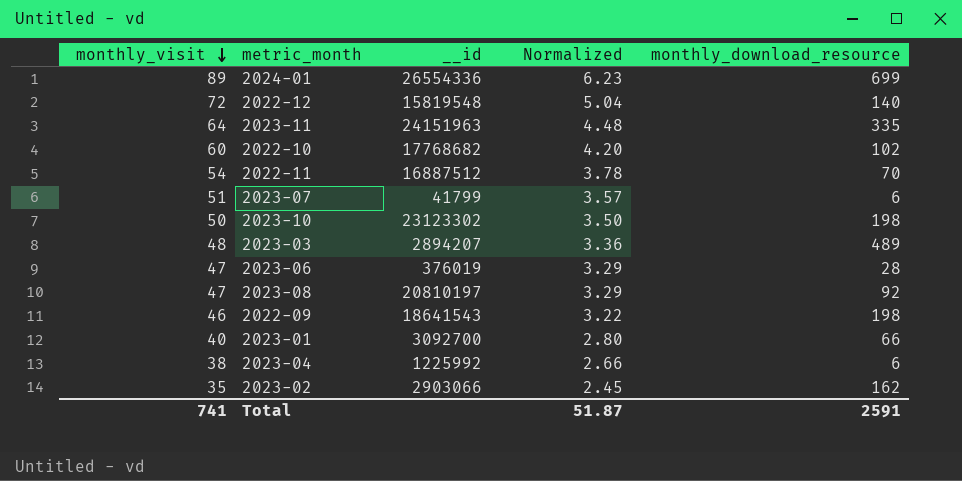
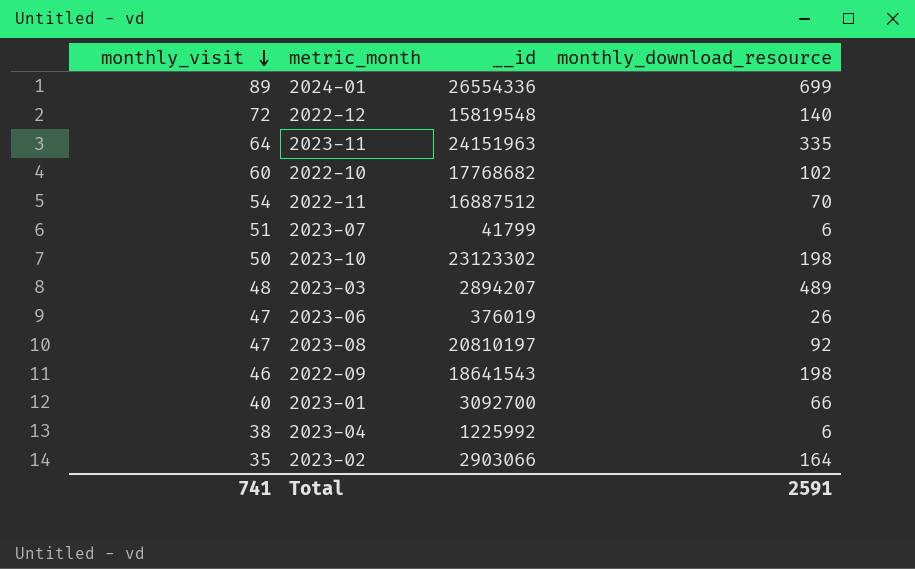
column Normalized | formula: [monthly_visit] * 0.07 -> none
2023-06 | monthly_download_resource: 28 -> 26
2023-02 | monthly_download_resource: 162 -> 164

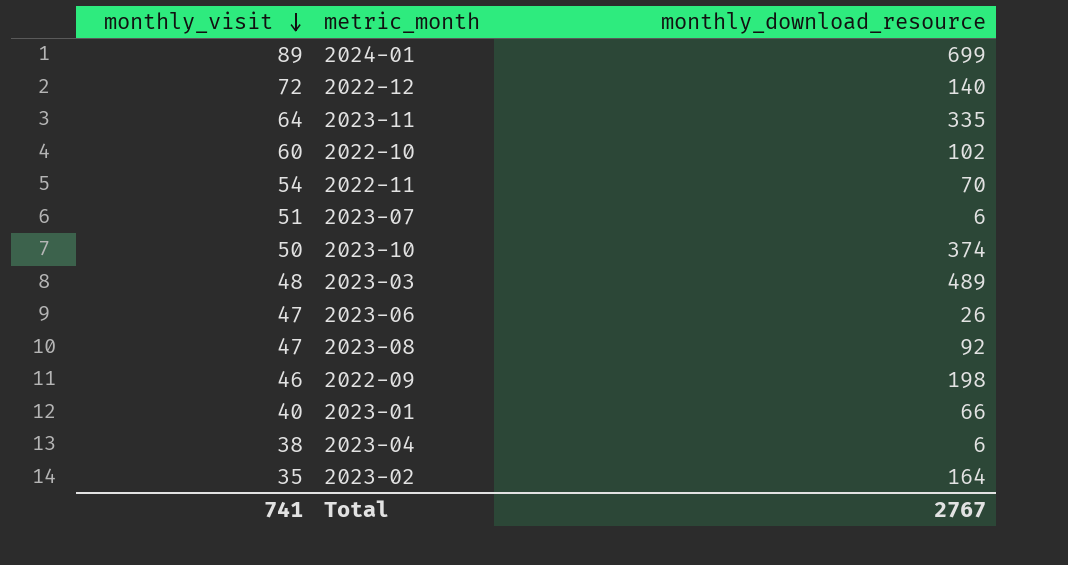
column __id | position: 3 -> none
2023-10 | monthly_download_resource: 198 -> 374
Total | monthly_download_resource: 2591 -> 2767

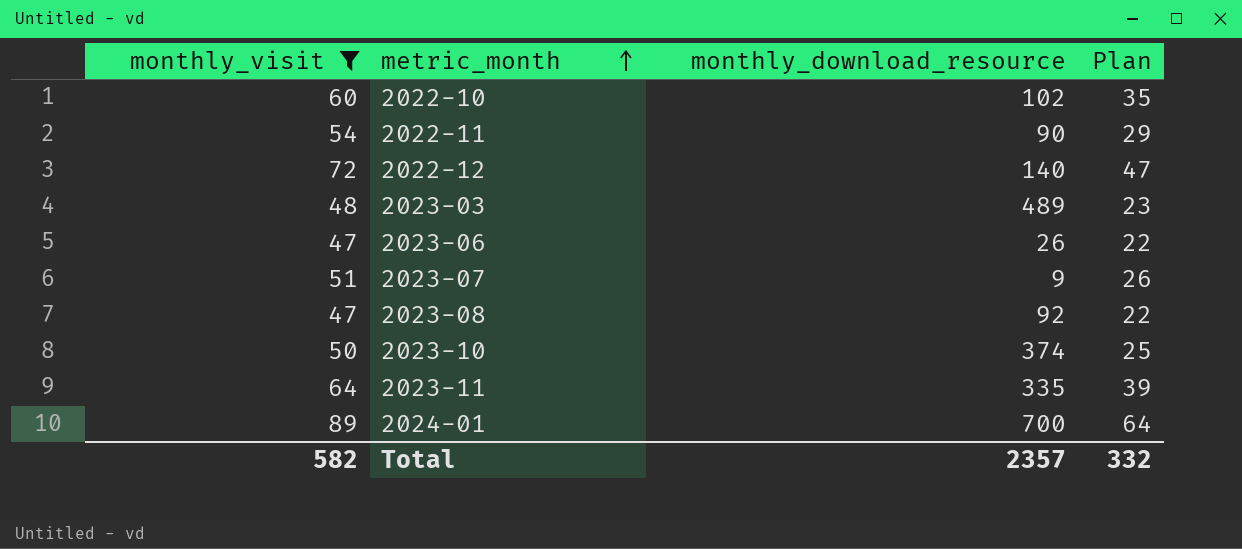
filter: none -> monthly_visit >= 47
row order: monthly_visit descending -> metric_month ascending
column Plan | formula: none -> [monthly_visit] - 25
2022-11 | monthly_download_resource: 70 -> 90
2023-07 | monthly_download_resource: 6 -> 9
2024-01 | monthly_download_resource: 699 -> 700
Total | monthly_visit: 741 -> 582
Total | monthly_download_resource: 2767 -> 2357

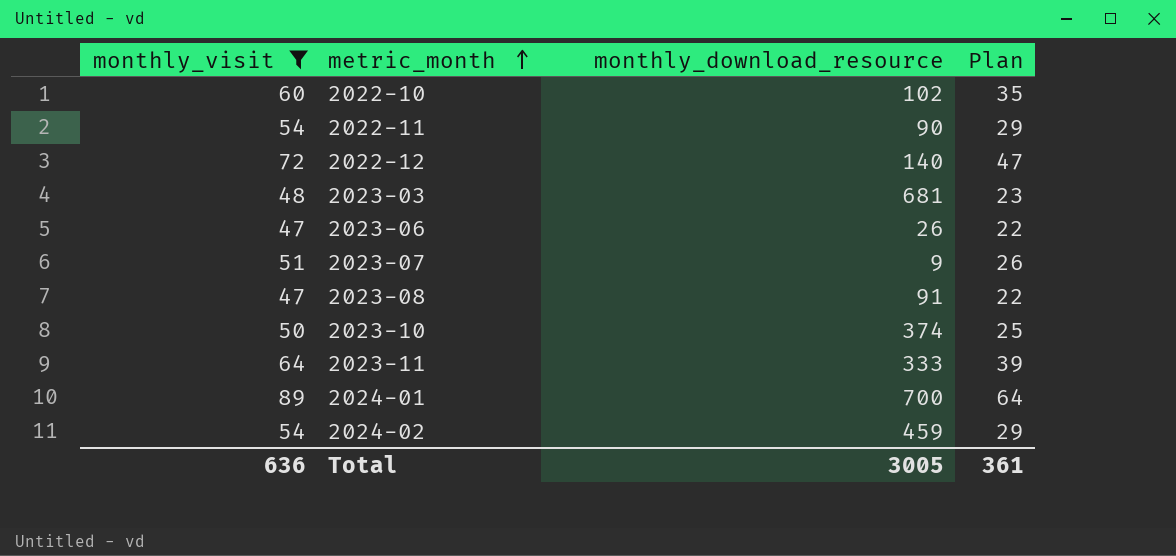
2023-03 | monthly_download_resource: 489 -> 681
2023-08 | monthly_download_resource: 92 -> 91
2023-11 | monthly_download_resource: 335 -> 333
row 2024-02: none -> 54 | 459 | 29
Total | monthly_visit: 582 -> 636
Total | monthly_download_resource: 2357 -> 3005
Total | Plan: 332 -> 361

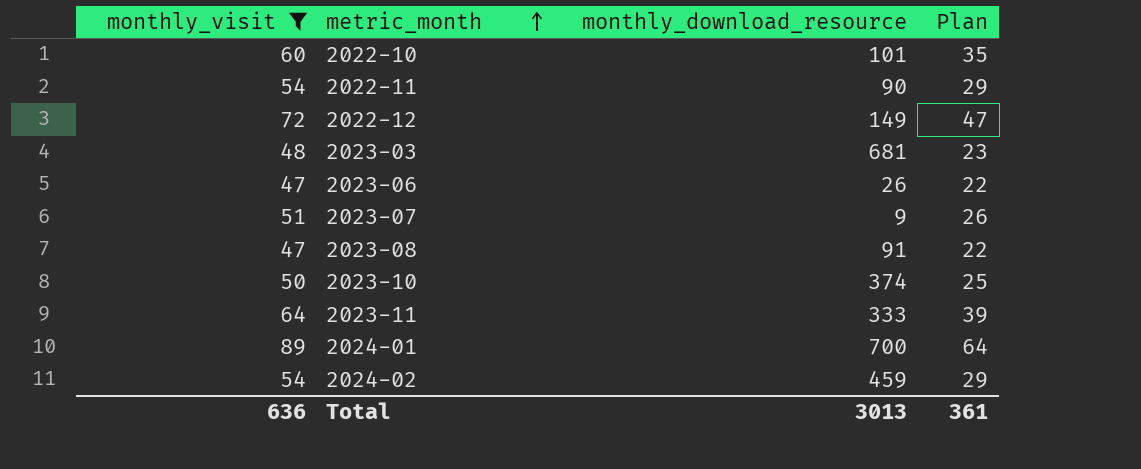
2022-10 | monthly_download_resource: 102 -> 101
2022-12 | monthly_download_resource: 140 -> 149
Total | monthly_download_resource: 3005 -> 3013

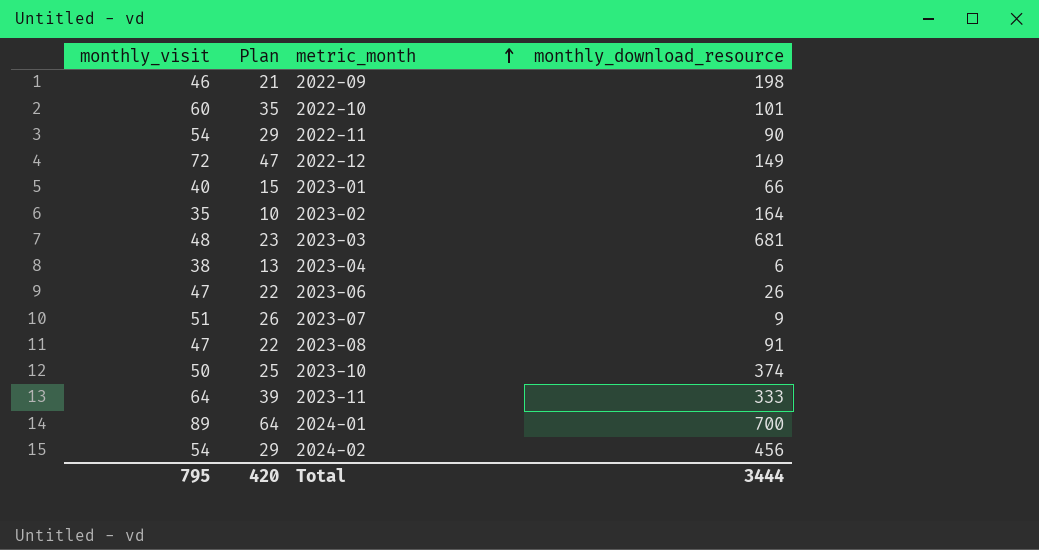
filter: monthly_visit >= 47 -> none
column Plan | position: 4 -> 2
2024-02 | monthly_download_resource: 459 -> 456
Total | monthly_visit: 636 -> 795
Total | Plan: 361 -> 420
Total | monthly_download_resource: 3013 -> 3444

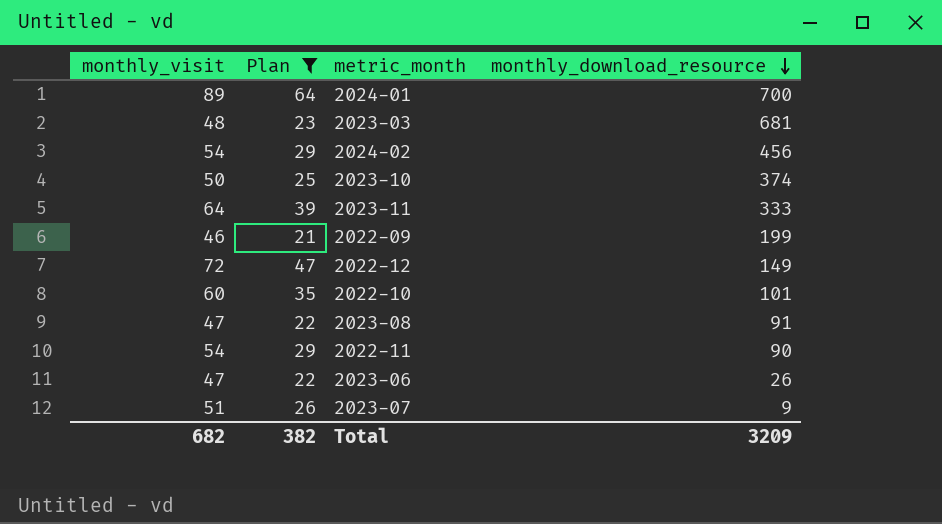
filter: none -> Plan >= 21
row order: metric_month ascending -> monthly_download_resource descending
2022-09 | monthly_download_resource: 198 -> 199
Total | monthly_visit: 795 -> 682
Total | Plan: 420 -> 382
Total | monthly_download_resource: 3444 -> 3209

